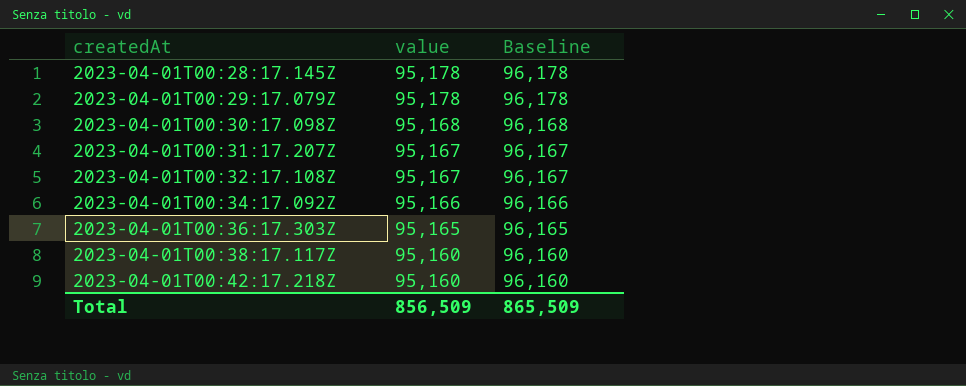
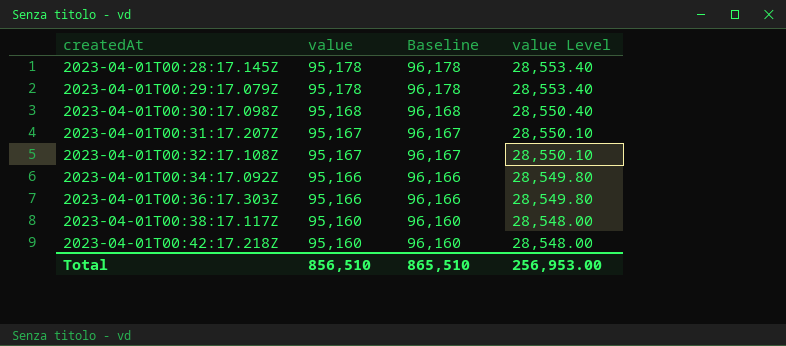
column value Level | formula: none -> [value] * 0.3
2023-04-01T00:36:17.303Z | value: 95,165 -> 95,166
2023-04-01T00:36:17.303Z | Baseline: 96,165 -> 96,166
Total | value: 856,509 -> 856,510
Total | Baseline: 865,509 -> 865,510

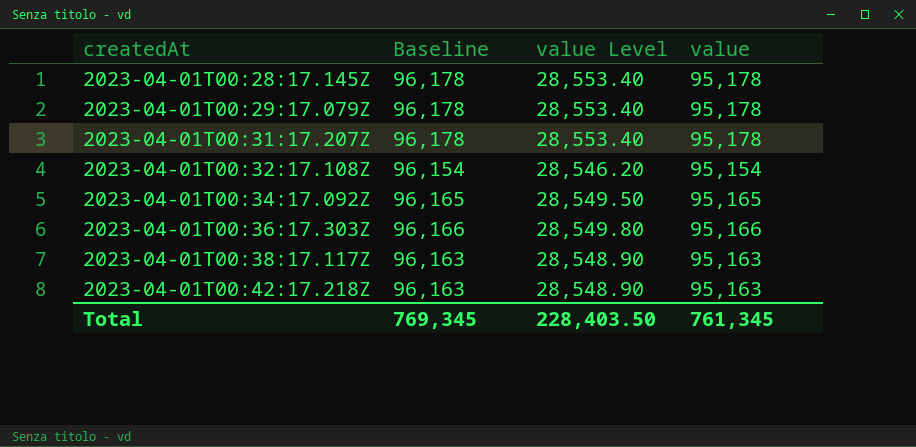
column value | position: 2 -> 4
row 2023-04-01T00:30:17.098Z: 95,168 | 96,168 | 28,550.40 -> none
2023-04-01T00:31:17.207Z | Baseline: 96,167 -> 96,178
2023-04-01T00:31:17.207Z | value Level: 28,550.10 -> 28,553.40
2023-04-01T00:31:17.207Z | value: 95,167 -> 95,178
2023-04-01T00:32:17.108Z | Baseline: 96,167 -> 96,154
2023-04-01T00:32:17.108Z | value Level: 28,550.10 -> 28,546.20
2023-04-01T00:32:17.108Z | value: 95,167 -> 95,154
2023-04-01T00:34:17.092Z | Baseline: 96,166 -> 96,165
2023-04-01T00:34:17.092Z | value Level: 28,549.80 -> 28,549.50
2023-04-01T00:34:17.092Z | value: 95,166 -> 95,165
2023-04-01T00:38:17.117Z | Baseline: 96,160 -> 96,163
2023-04-01T00:38:17.117Z | value Level: 28,548.00 -> 28,548.90
2023-04-01T00:38:17.117Z | value: 95,160 -> 95,163
2023-04-01T00:42:17.218Z | Baseline: 96,160 -> 96,163
2023-04-01T00:42:17.218Z | value Level: 28,548.00 -> 28,548.90
2023-04-01T00:42:17.218Z | value: 95,160 -> 95,163
Total | Baseline: 865,510 -> 769,345
Total | value Level: 256,953.00 -> 228,403.50
Total | value: 856,510 -> 761,345

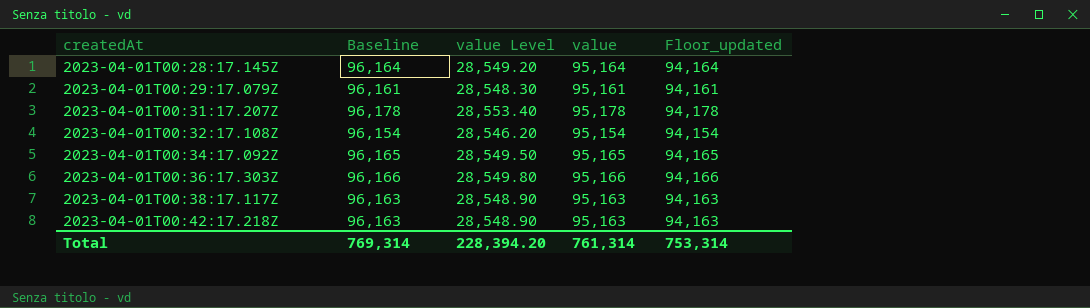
column Floor_updated | formula: none -> [value] - 1000
2023-04-01T00:28:17.145Z | Baseline: 96,178 -> 96,164
2023-04-01T00:28:17.145Z | value Level: 28,553.40 -> 28,549.20
2023-04-01T00:28:17.145Z | value: 95,178 -> 95,164
2023-04-01T00:29:17.079Z | Baseline: 96,178 -> 96,161
2023-04-01T00:29:17.079Z | value Level: 28,553.40 -> 28,548.30
2023-04-01T00:29:17.079Z | value: 95,178 -> 95,161
Total | Baseline: 769,345 -> 769,314
Total | value Level: 228,403.50 -> 228,394.20
Total | value: 761,345 -> 761,314

